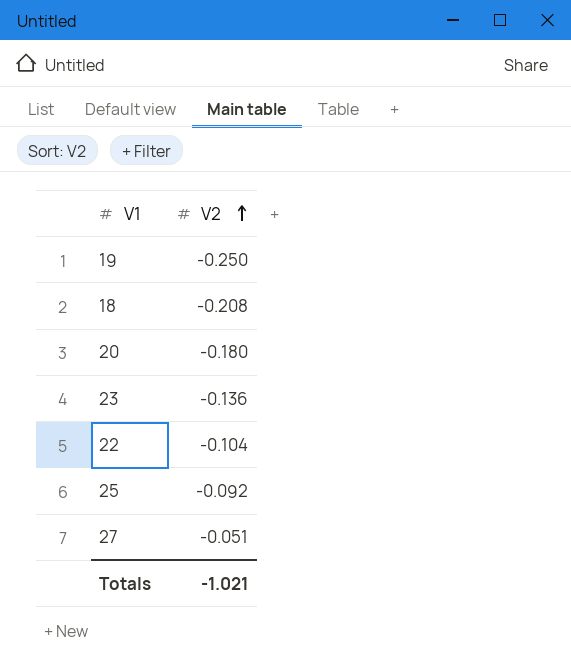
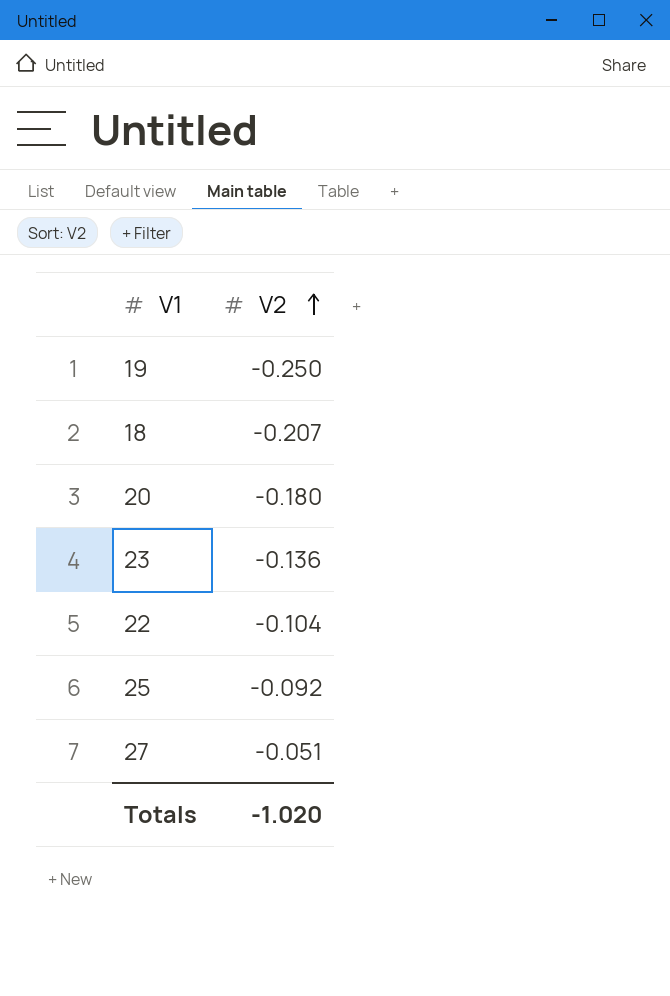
18 | V2: -0.208 -> -0.207
Totals | V2: -1.021 -> -1.020

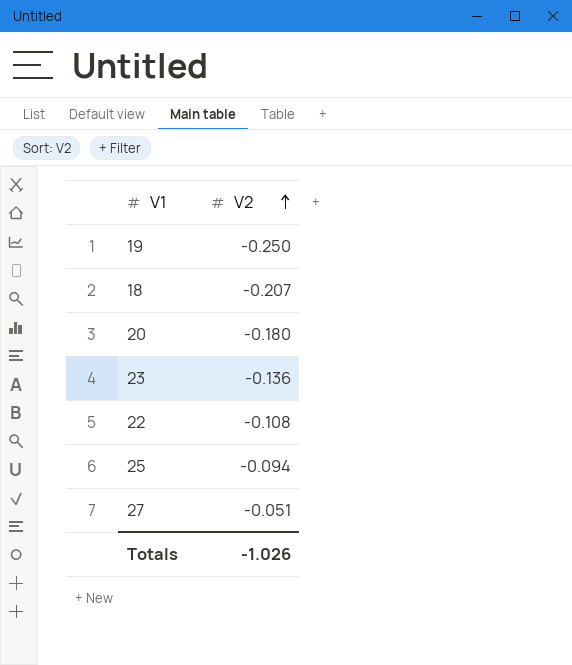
22 | V2: -0.104 -> -0.108
25 | V2: -0.092 -> -0.094
Totals | V2: -1.020 -> -1.026

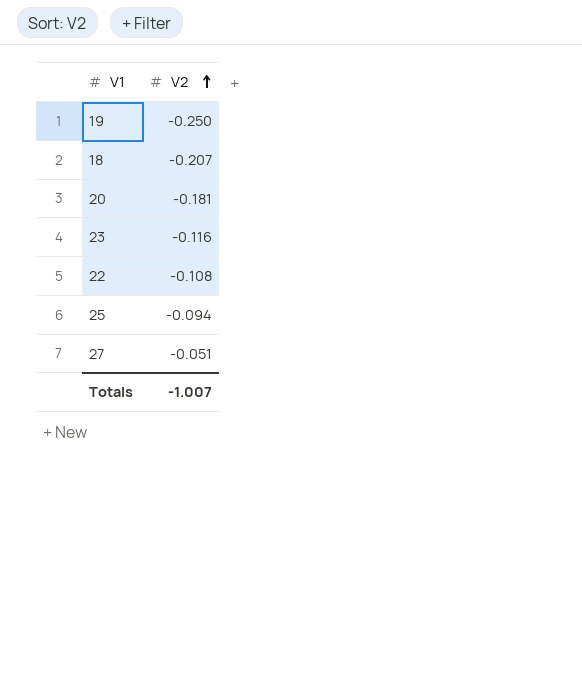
20 | V2: -0.180 -> -0.181
23 | V2: -0.136 -> -0.116
Totals | V2: -1.026 -> -1.007

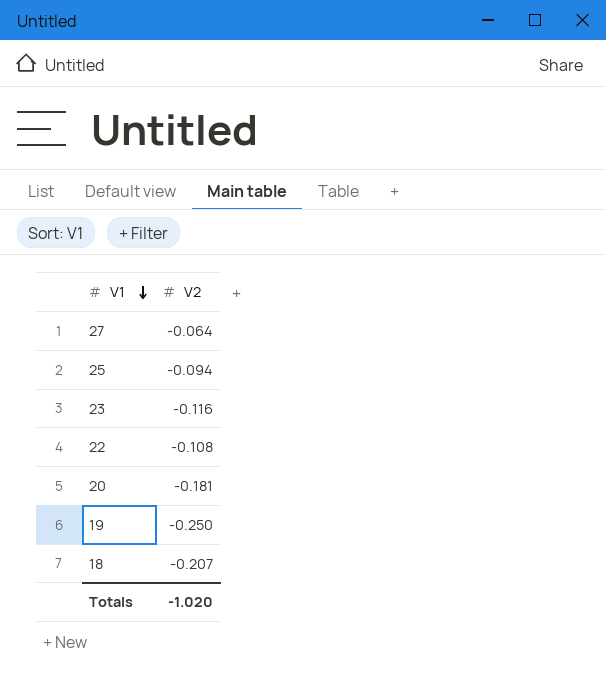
row order: V2 ascending -> V1 descending
27 | V2: -0.051 -> -0.064
Totals | V2: -1.007 -> -1.020

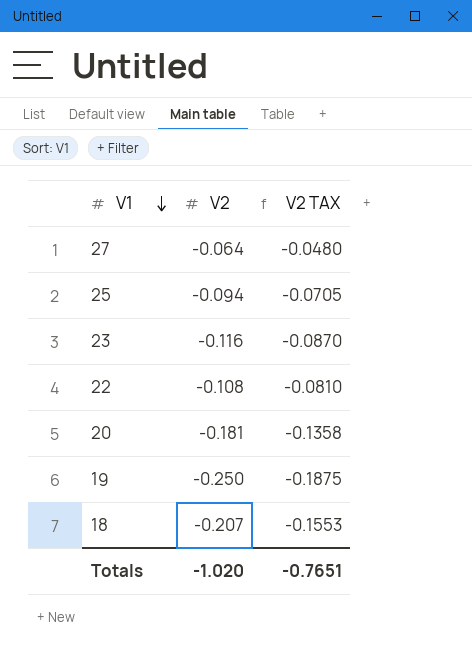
column V2 TAX | formula: none -> [V2] * 0.75

